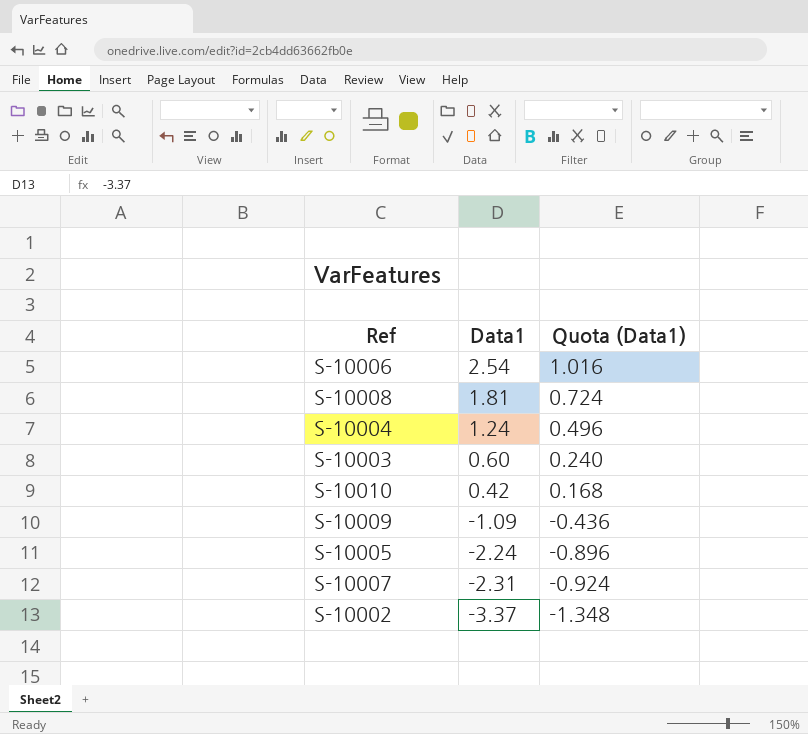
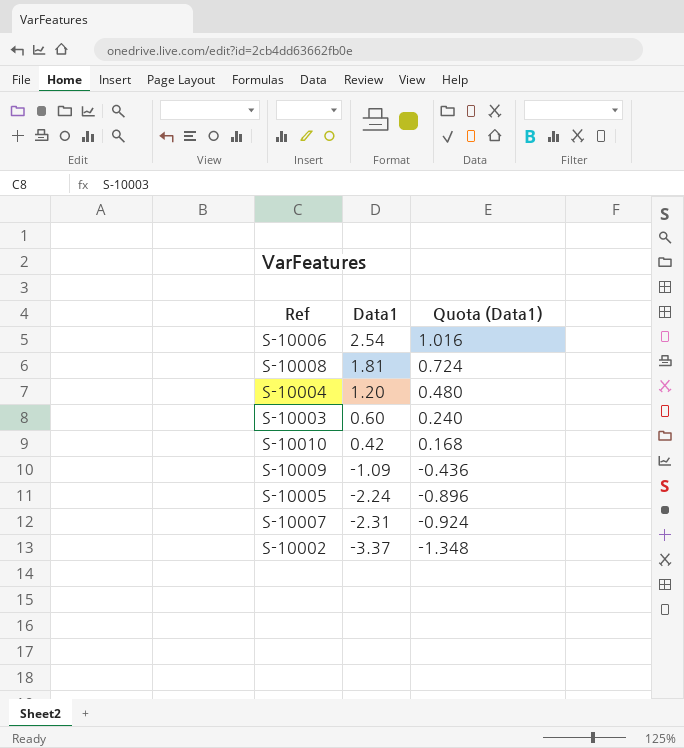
S-10004 | Data1: 1.24 -> 1.20
S-10004 | Quota (Data1): 0.496 -> 0.480

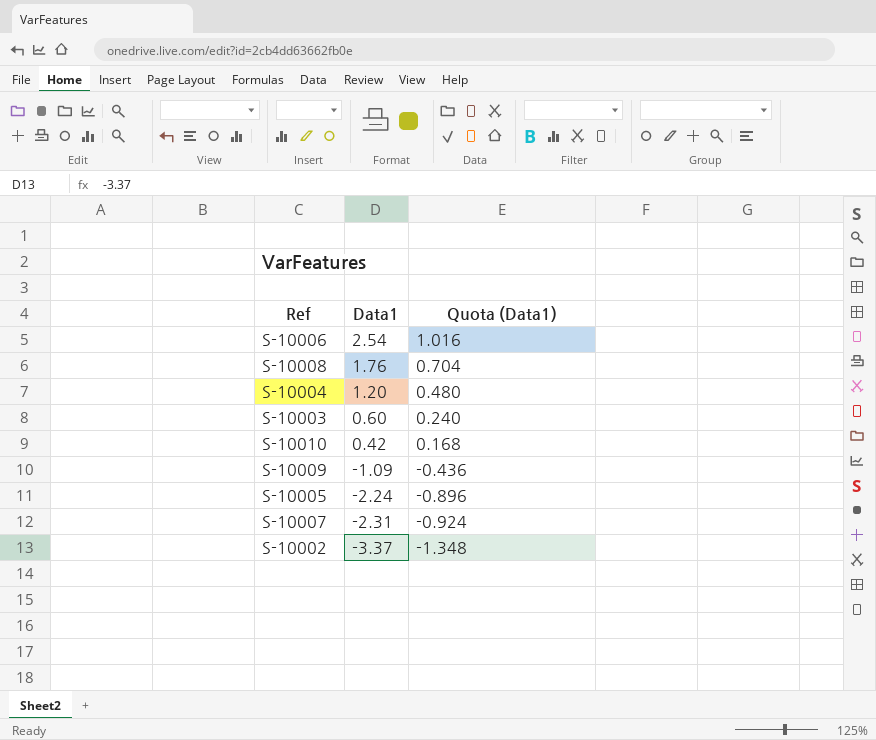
S-10008 | Data1: 1.81 -> 1.76
S-10008 | Quota (Data1): 0.724 -> 0.704

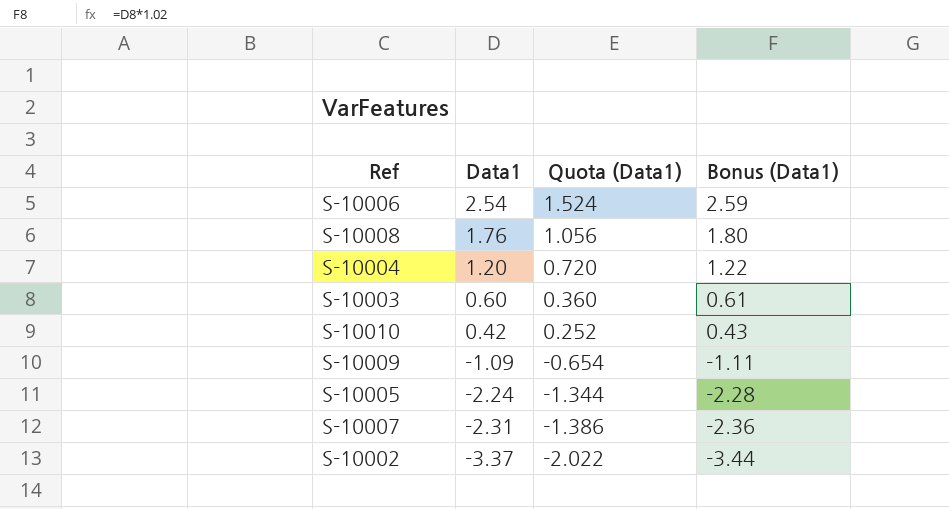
column Quota (Data1) | formula: [Data1] * 0.4 -> [Data1] * 0.6
column Bonus (Data1) | formula: none -> [Data1] * 1.02

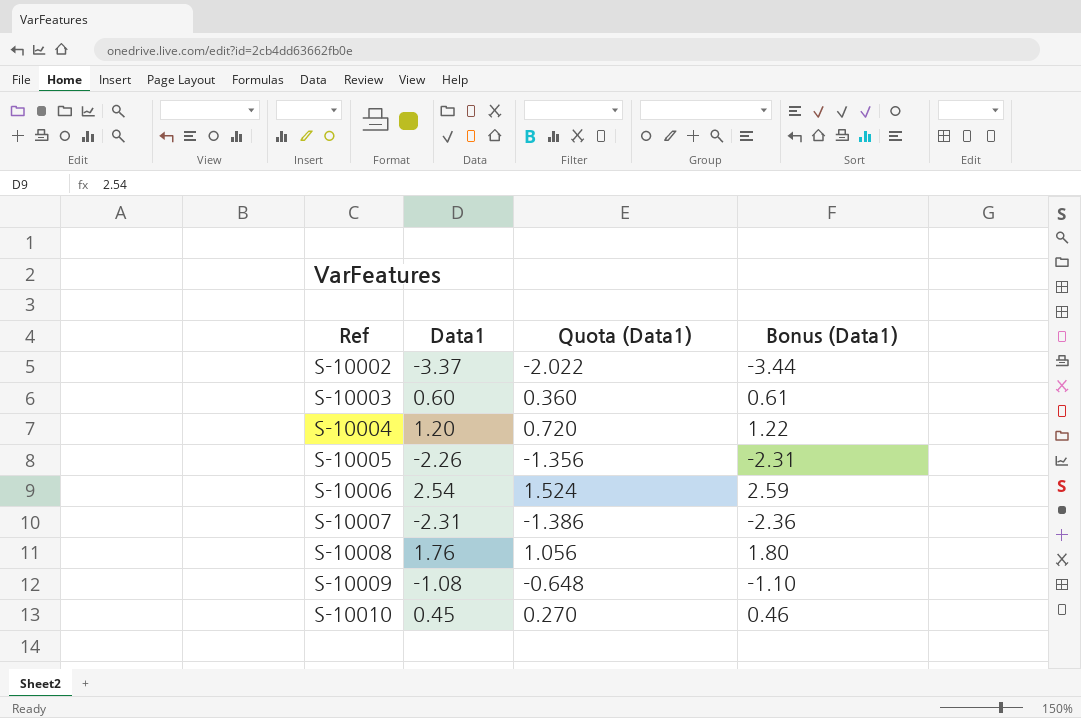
row order: Data1 descending -> Ref ascending
S-10005 | Data1: -2.24 -> -2.26
S-10005 | Quota (Data1): -1.344 -> -1.356
S-10005 | Bonus (Data1): -2.28 -> -2.31
S-10009 | Data1: -1.09 -> -1.08
S-10009 | Quota (Data1): -0.654 -> -0.648
S-10009 | Bonus (Data1): -1.11 -> -1.10
S-10010 | Data1: 0.42 -> 0.45
S-10010 | Quota (Data1): 0.252 -> 0.270
S-10010 | Bonus (Data1): 0.43 -> 0.46

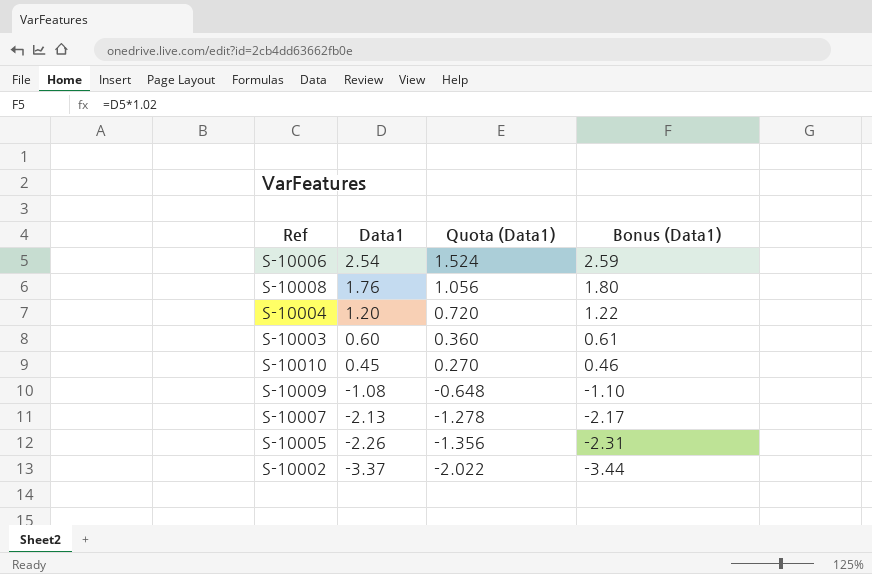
row order: Ref ascending -> Data1 descending
S-10007 | Data1: -2.31 -> -2.13
S-10007 | Quota (Data1): -1.386 -> -1.278
S-10007 | Bonus (Data1): -2.36 -> -2.17

